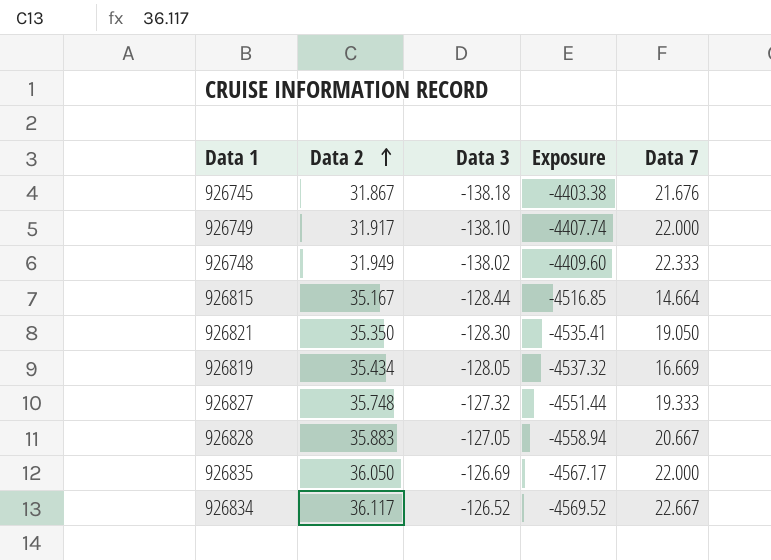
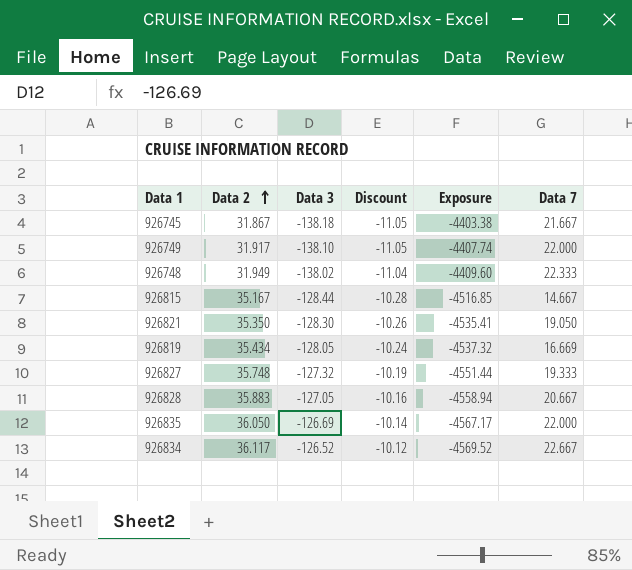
column Discount | formula: none -> [Data 3] * 0.08
926745 | Data 7: 21.676 -> 21.667
926815 | Data 7: 14.664 -> 14.667

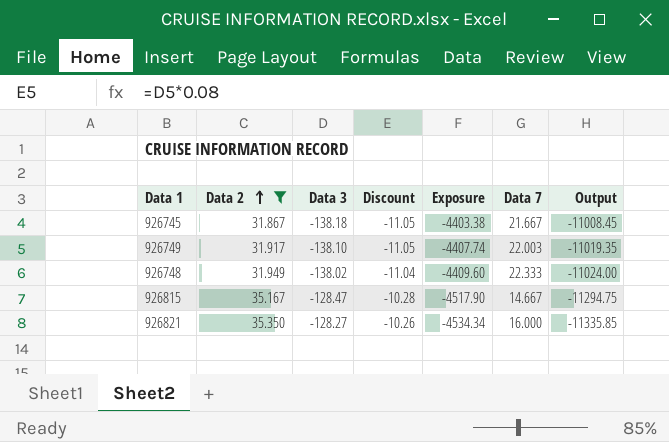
filter: none -> Data 2 <= 35.350
column Output | formula: none -> [Exposure] * 2.5
926749 | Data 7: 22.000 -> 22.003
926815 | Data 3: -128.44 -> -128.47
926815 | Exposure: -4516.85 -> -4517.90
926821 | Data 3: -128.30 -> -128.27
926821 | Exposure: -4535.41 -> -4534.34
926821 | Data 7: 19.050 -> 16.000

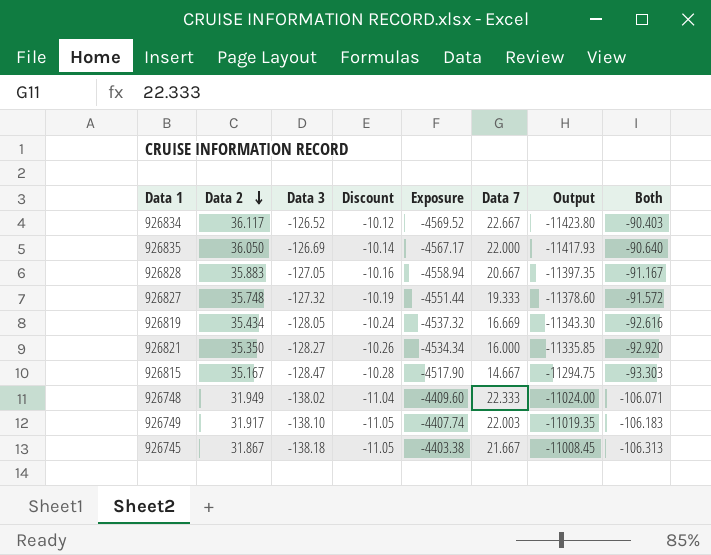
filter: Data 2 <= 35.350 -> none
row order: Data 2 ascending -> Data 2 descending
column Both | formula: none -> [Data 2] + [Data 3]

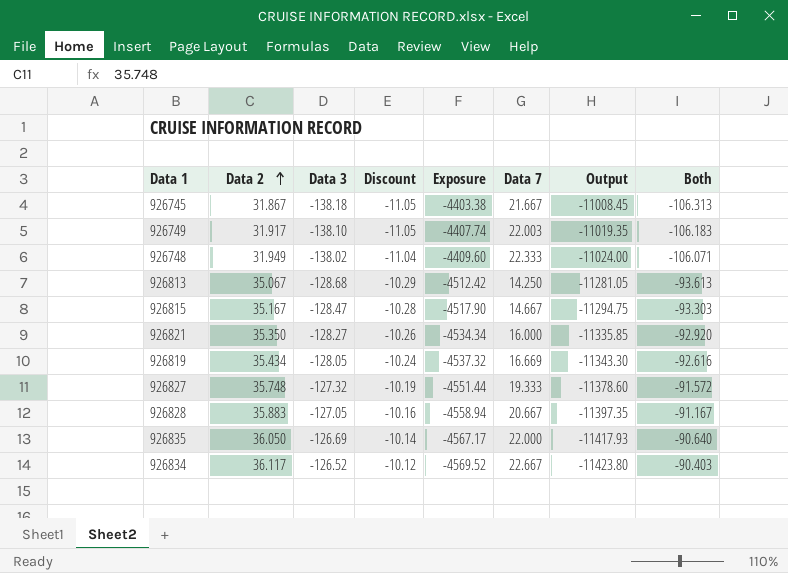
row order: Data 2 descending -> Data 2 ascending
row 926813: none -> 35.067 | -128.68 | -10.29 | -4512.42 | 14.250 | -11281.05 | -93.613

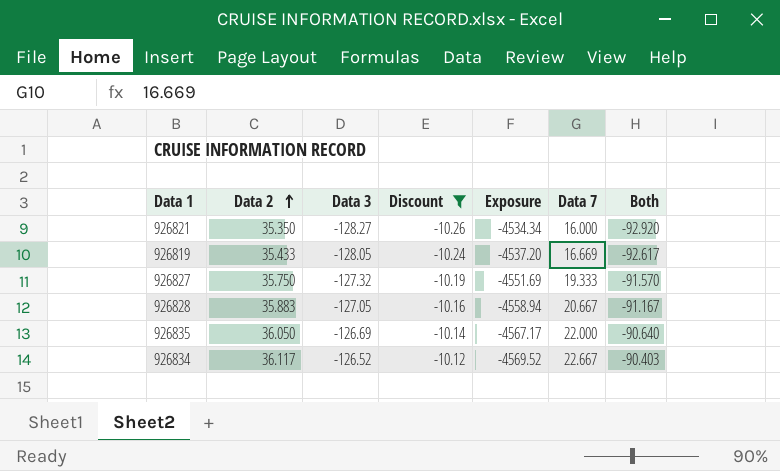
filter: none -> Discount >= -10.26
column Output | formula: [Exposure] * 2.5 -> none
926819 | Data 2: 35.434 -> 35.433
926819 | Exposure: -4537.32 -> -4537.20
926819 | Both: -92.616 -> -92.617
926827 | Data 2: 35.748 -> 35.750
926827 | Exposure: -4551.44 -> -4551.69
926827 | Both: -91.572 -> -91.570

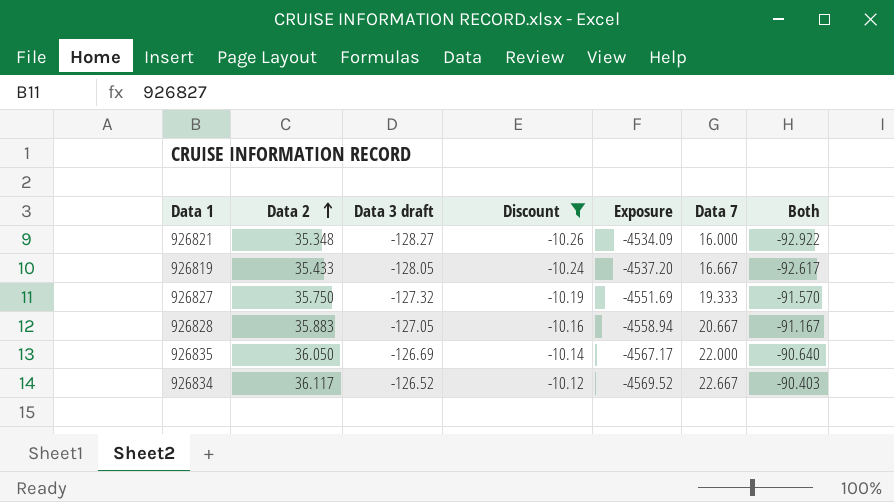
column name: Data 3 -> Data 3 draft
926821 | Data 2: 35.350 -> 35.348
926821 | Exposure: -4534.34 -> -4534.09
926821 | Both: -92.920 -> -92.922
926819 | Data 7: 16.669 -> 16.667

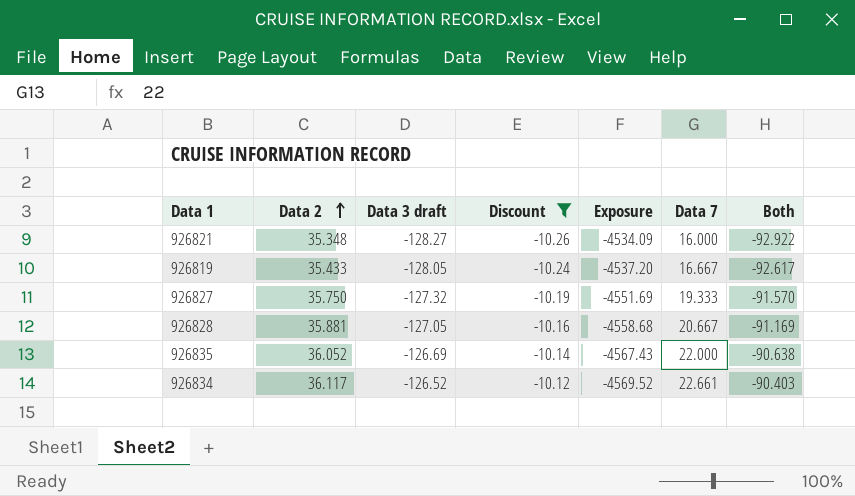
926828 | Data 2: 35.883 -> 35.881
926828 | Exposure: -4558.94 -> -4558.68
926828 | Both: -91.167 -> -91.169
926835 | Data 2: 36.050 -> 36.052
926835 | Exposure: -4567.17 -> -4567.43
926835 | Both: -90.640 -> -90.638
926834 | Data 7: 22.667 -> 22.661

